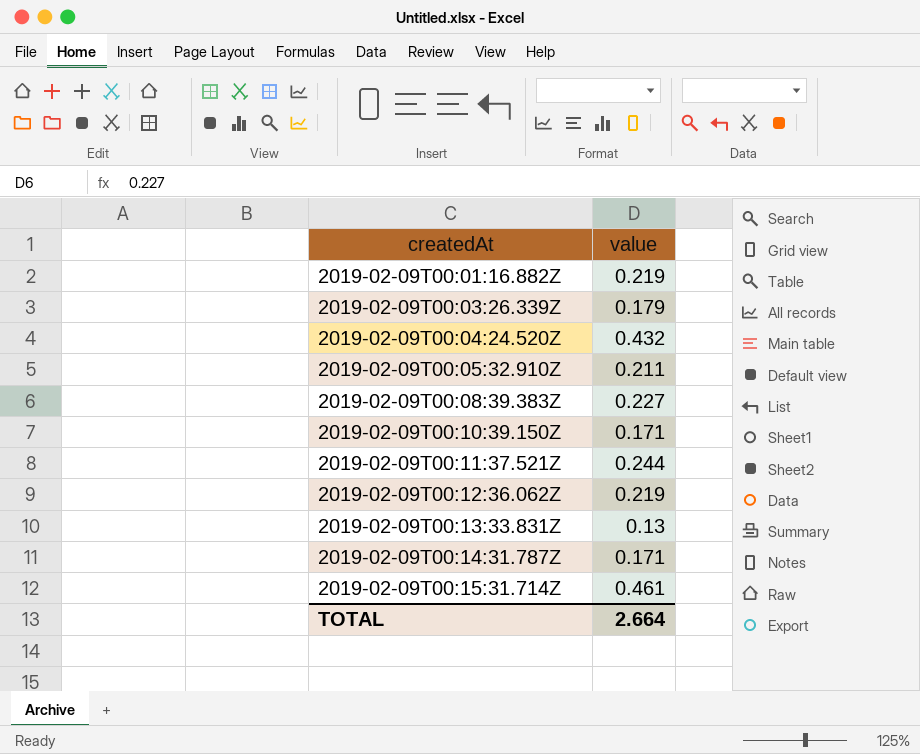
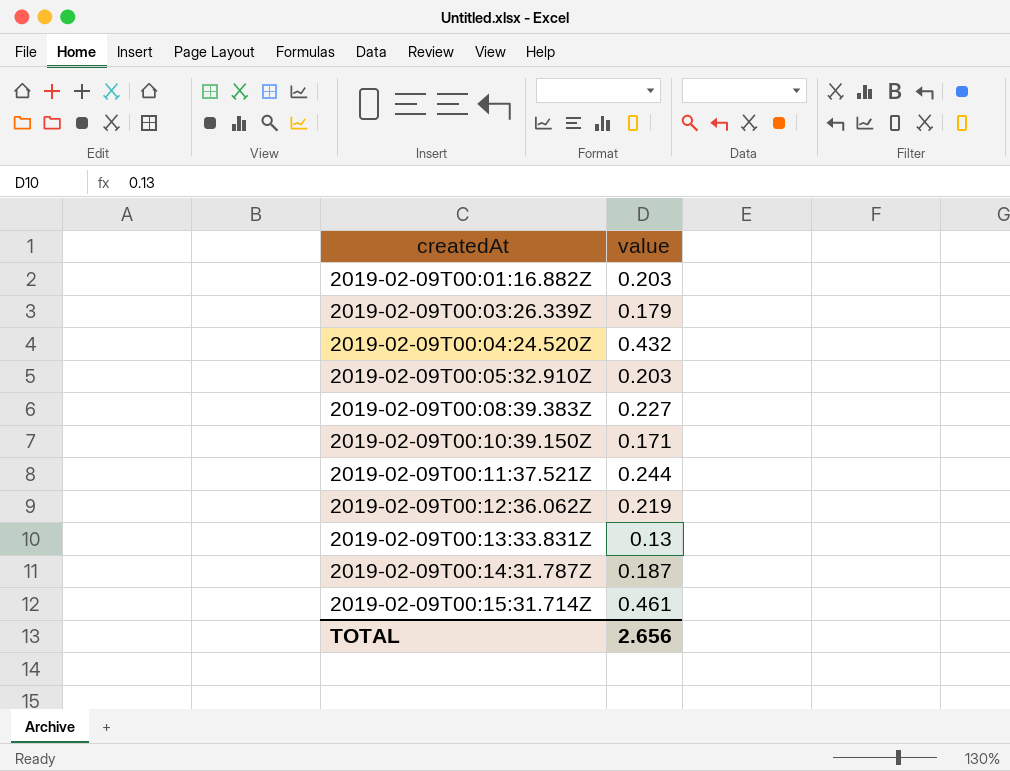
2019-02-09T00:01:16.882Z | value: 0.219 -> 0.203
2019-02-09T00:05:32.910Z | value: 0.211 -> 0.203
2019-02-09T00:14:31.787Z | value: 0.171 -> 0.187
TOTAL | value: 2.664 -> 2.656

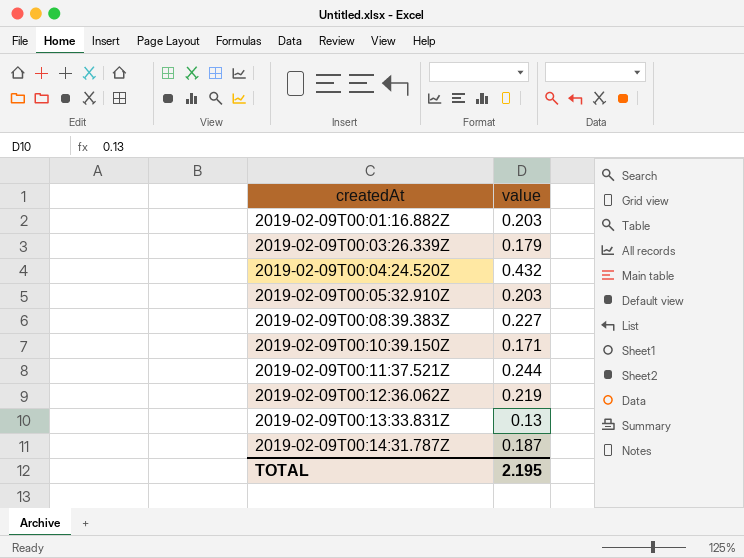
row 2019-02-09T00:15:31.714Z: 0.461 -> none
TOTAL | value: 2.656 -> 2.195

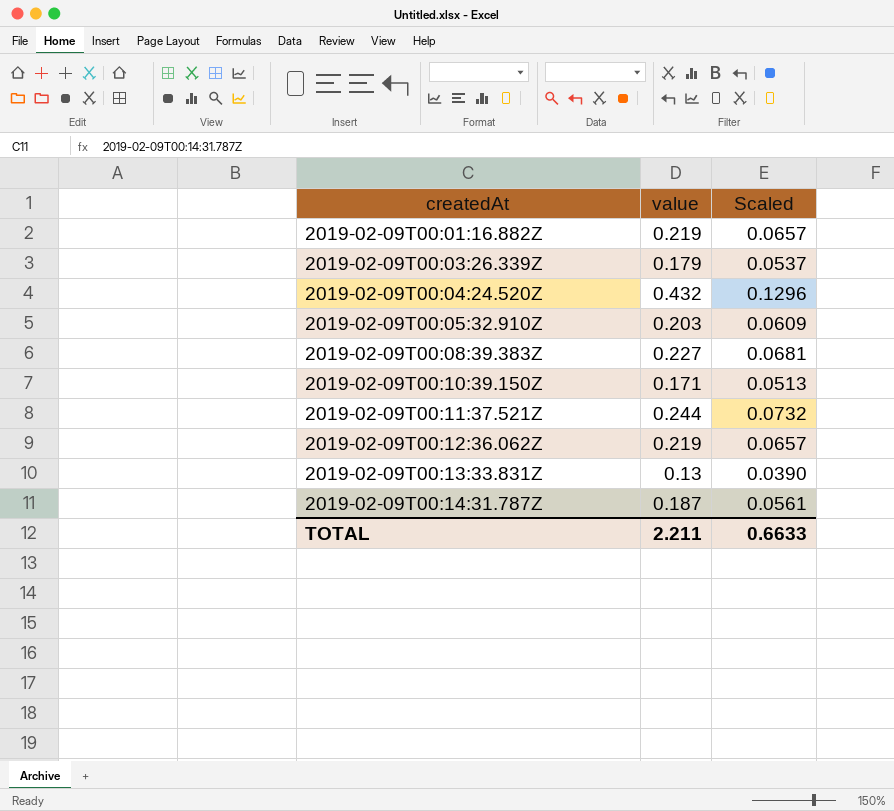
column Scaled | formula: none -> [value] * 0.3
2019-02-09T00:01:16.882Z | value: 0.203 -> 0.219
TOTAL | value: 2.195 -> 2.211

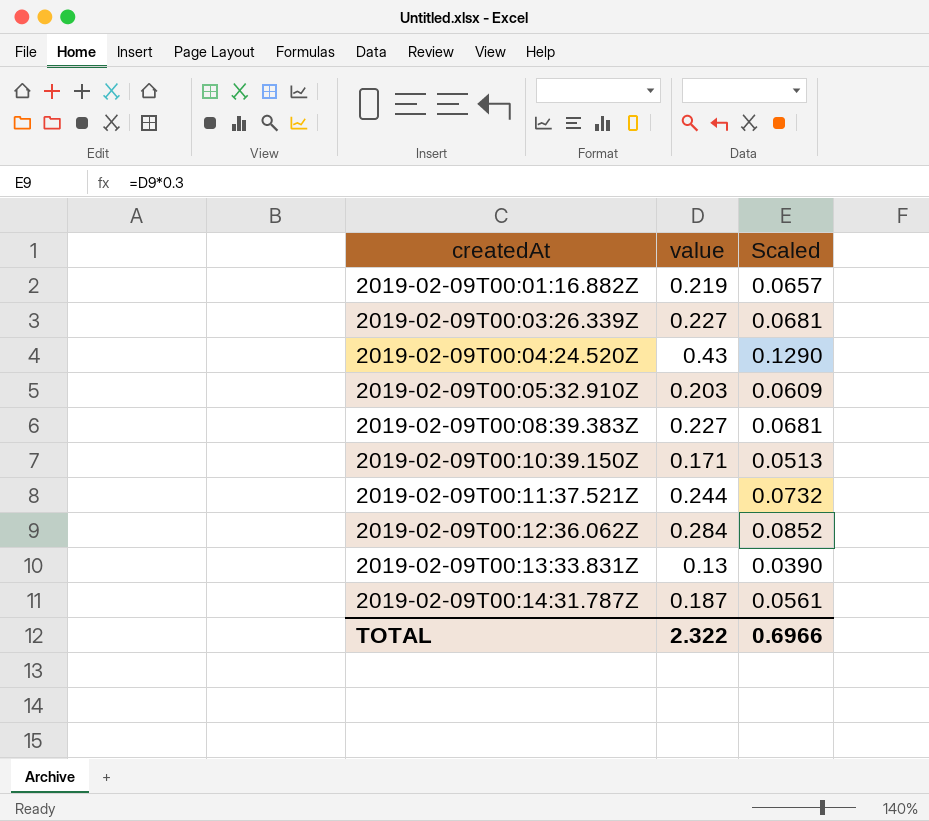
2019-02-09T00:03:26.339Z | value: 0.179 -> 0.227
2019-02-09T00:03:26.339Z | Scaled: 0.0537 -> 0.0681
2019-02-09T00:04:24.520Z | value: 0.432 -> 0.43
2019-02-09T00:04:24.520Z | Scaled: 0.1296 -> 0.1290
2019-02-09T00:12:36.062Z | value: 0.219 -> 0.284
2019-02-09T00:12:36.062Z | Scaled: 0.0657 -> 0.0852
TOTAL | value: 2.211 -> 2.322
TOTAL | Scaled: 0.6633 -> 0.6966

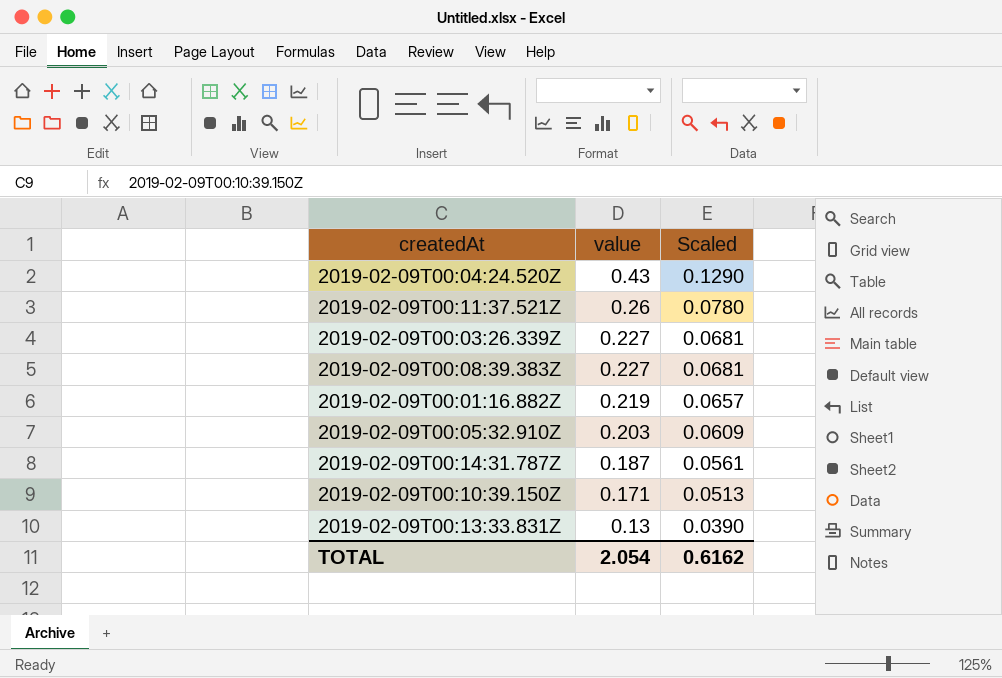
row order: createdAt ascending -> value descending
row 2019-02-09T00:12:36.062Z: 0.284 | 0.0852 -> none
2019-02-09T00:11:37.521Z | value: 0.244 -> 0.26
2019-02-09T00:11:37.521Z | Scaled: 0.0732 -> 0.0780
TOTAL | value: 2.322 -> 2.054
TOTAL | Scaled: 0.6966 -> 0.6162

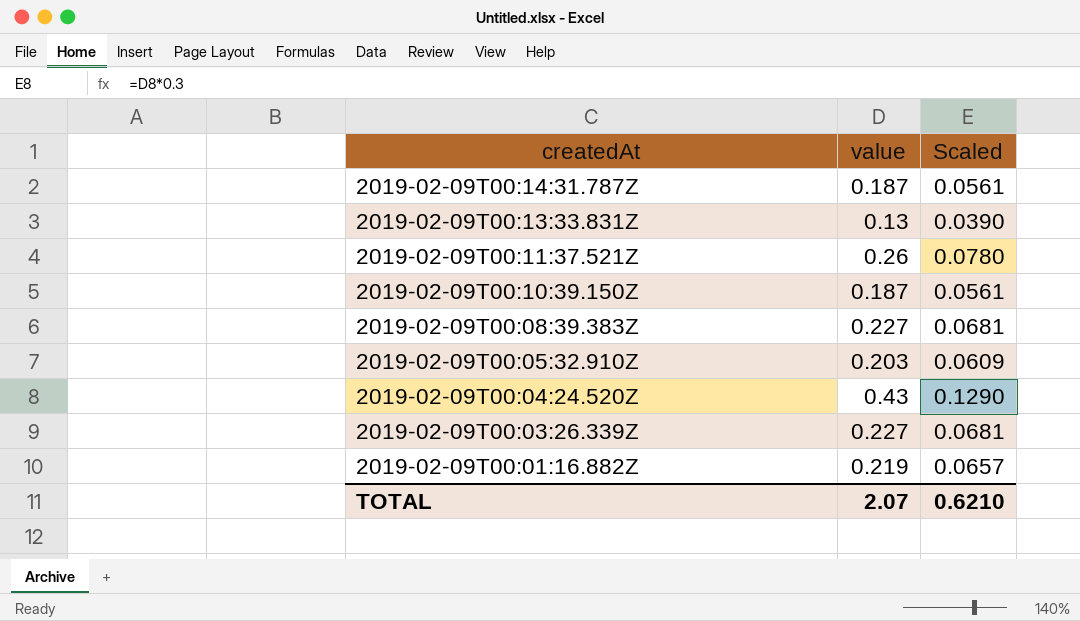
row order: value descending -> createdAt descending
2019-02-09T00:10:39.150Z | value: 0.171 -> 0.187
2019-02-09T00:10:39.150Z | Scaled: 0.0513 -> 0.0561
TOTAL | value: 2.054 -> 2.07
TOTAL | Scaled: 0.6162 -> 0.6210

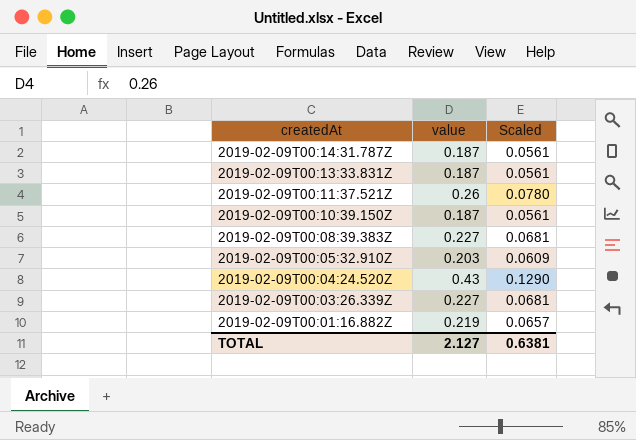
2019-02-09T00:13:33.831Z | value: 0.13 -> 0.187
2019-02-09T00:13:33.831Z | Scaled: 0.0390 -> 0.0561
TOTAL | value: 2.07 -> 2.127
TOTAL | Scaled: 0.6210 -> 0.6381

